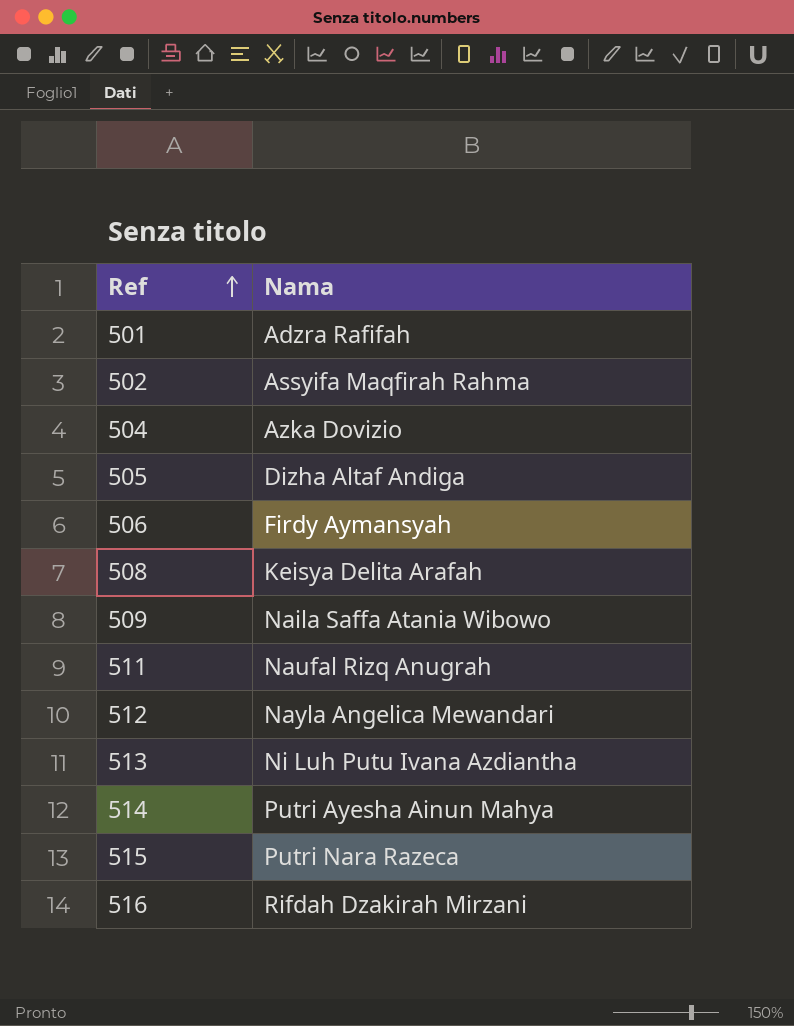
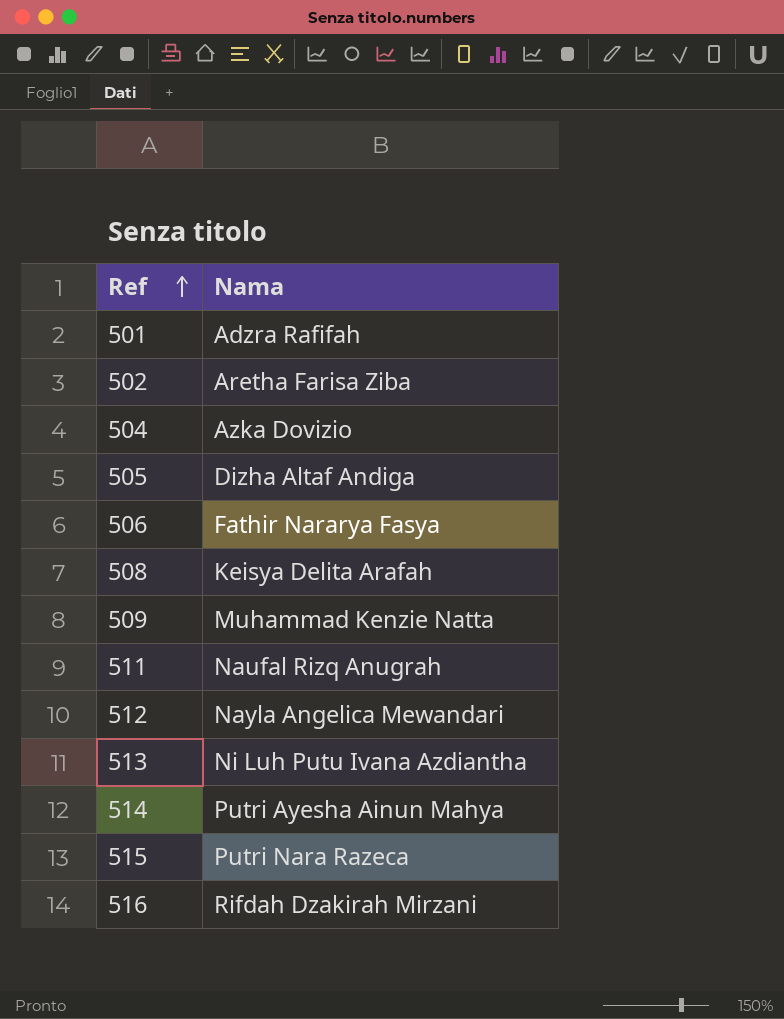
502 | Nama: Assyifa Maqfirah Rahma -> Aretha Farisa Ziba
506 | Nama: Firdy Aymansyah -> Fathir Nararya Fasya
509 | Nama: Naila Saffa Atania Wibowo -> Muhammad Kenzie Natta

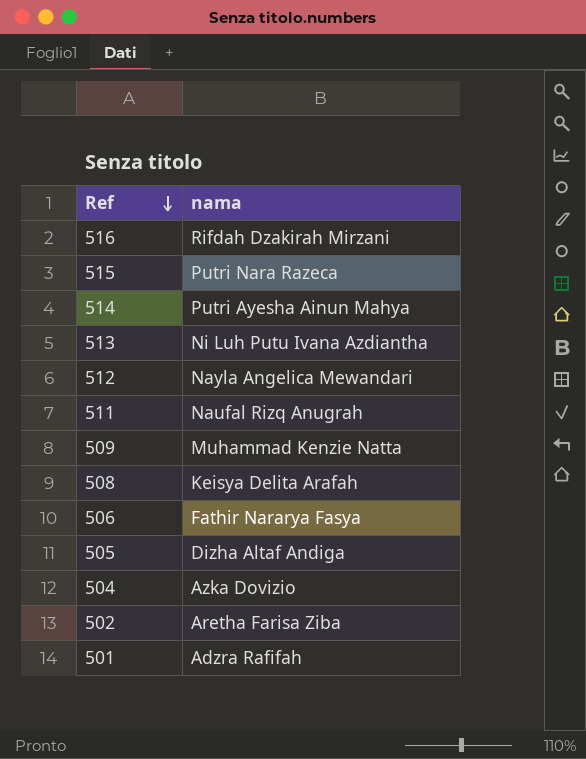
row order: Ref ascending -> Ref descending
column name: Nama -> nama

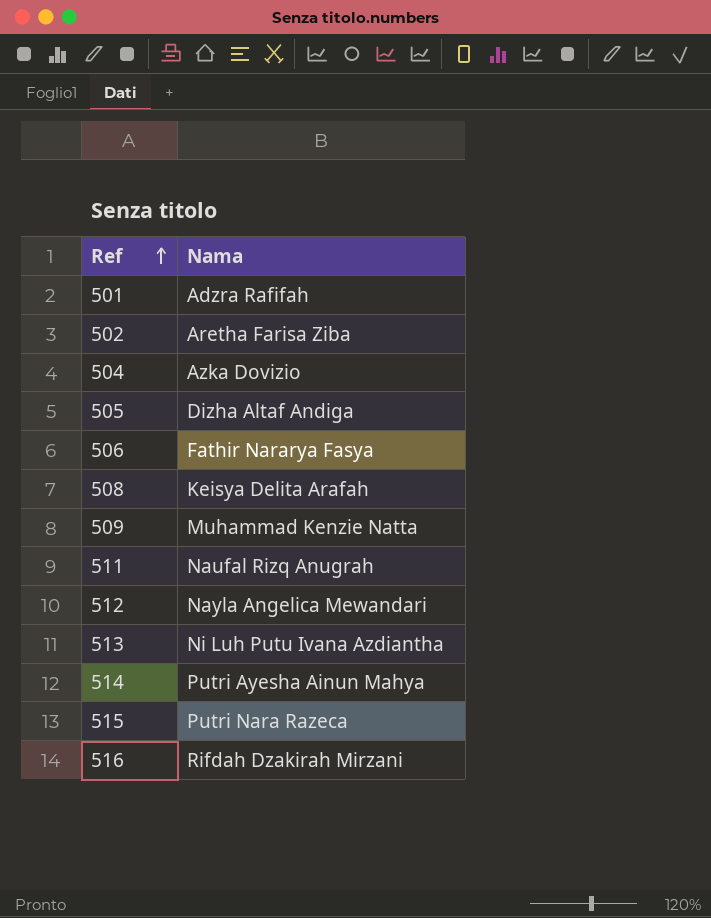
row order: Ref descending -> Ref ascending
column name: nama -> Nama

